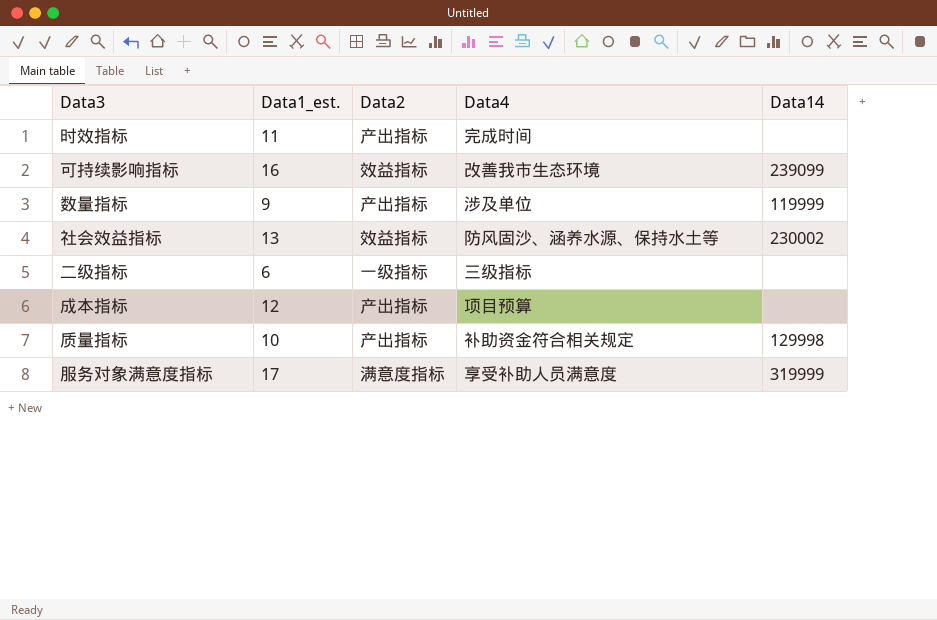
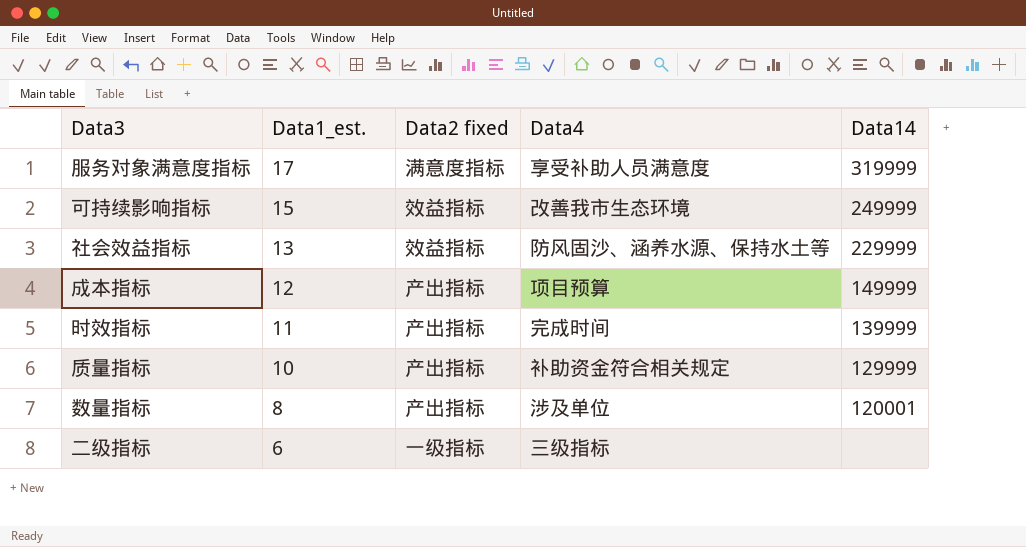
row order: none -> Data1_est. descending
column name: Data2 -> Data2 fixed
可持续影响指标 | Data1_est.: 16 -> 15
可持续影响指标 | Data14: 239099 -> 249999
社会效益指标 | Data14: 230002 -> 229999
成本指标 | Data14: none -> 149999
时效指标 | Data14: none -> 139999
质量指标 | Data14: 129998 -> 129999
数量指标 | Data1_est.: 9 -> 8
数量指标 | Data14: 119999 -> 120001

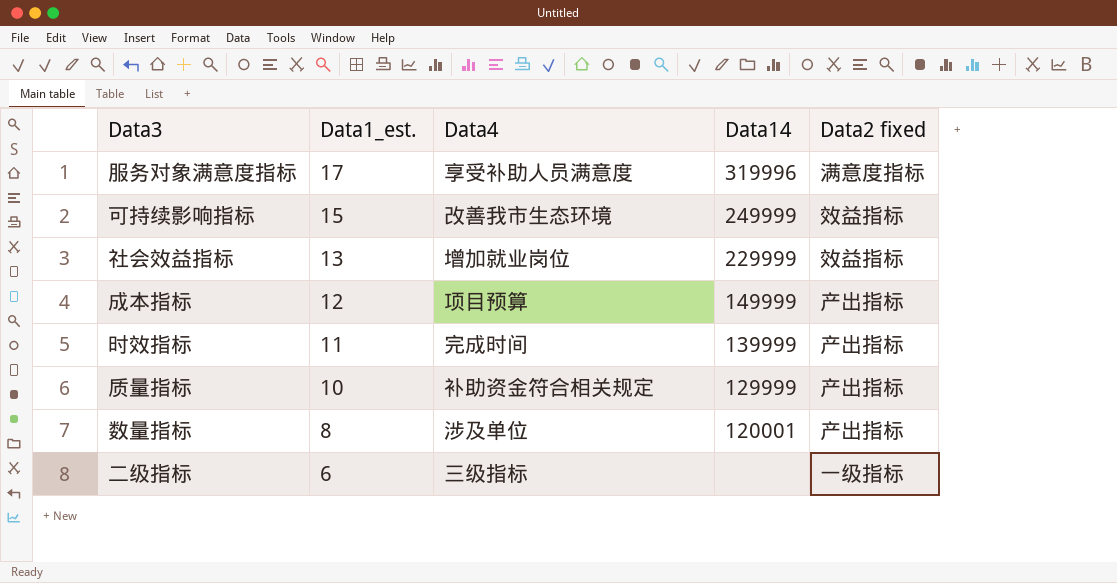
column Data2 fixed | position: 3 -> 5
服务对象满意度指标 | Data14: 319999 -> 319996
社会效益指标 | Data4: 防风固沙、涵养水源、保持水土等 -> 增加就业岗位

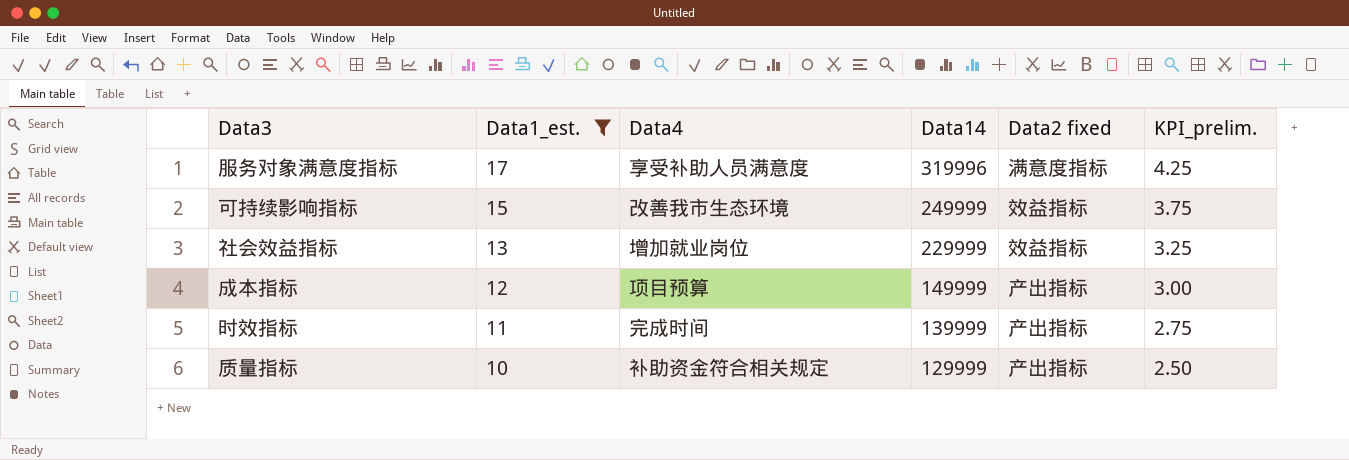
filter: none -> Data1_est. >= 10
column KPI_prelim. | formula: none -> [Data1_est.] * 0.25

